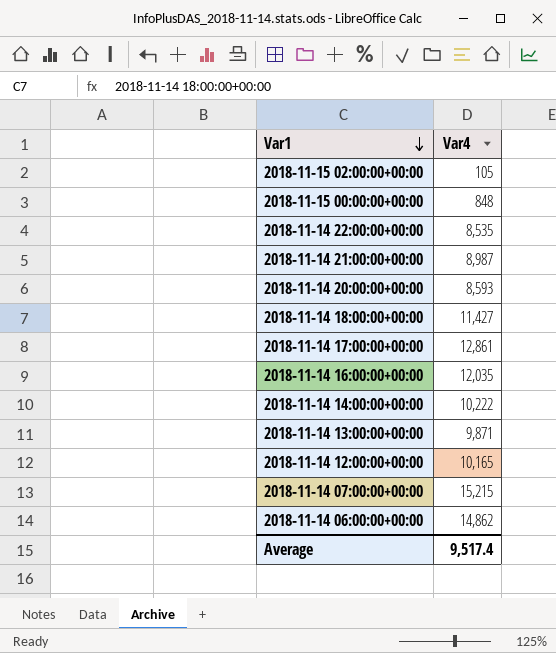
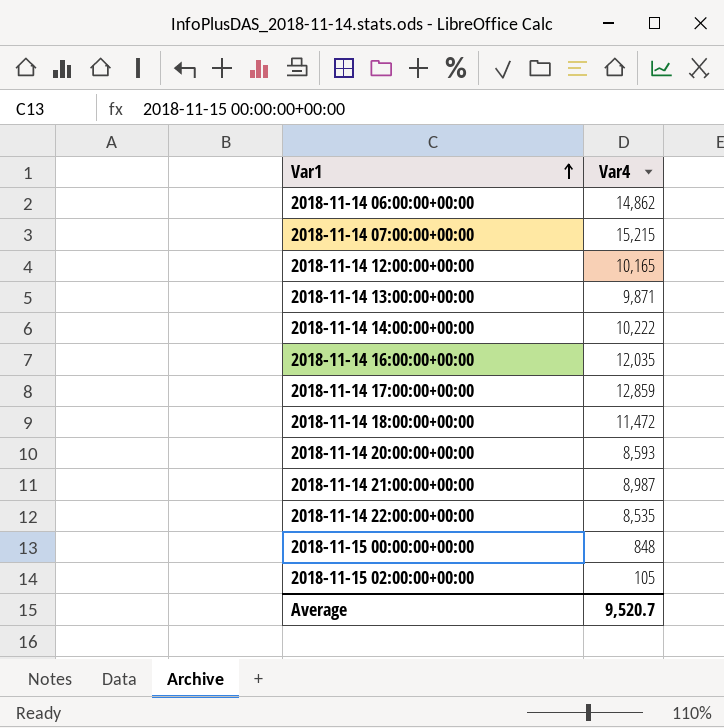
row order: Var1 descending -> Var1 ascending
2018-11-14 17:00:00+00:00 | Var4: 12,861 -> 12,859
2018-11-14 18:00:00+00:00 | Var4: 11,427 -> 11,472
Average | Var4: 9,517.4 -> 9,520.7

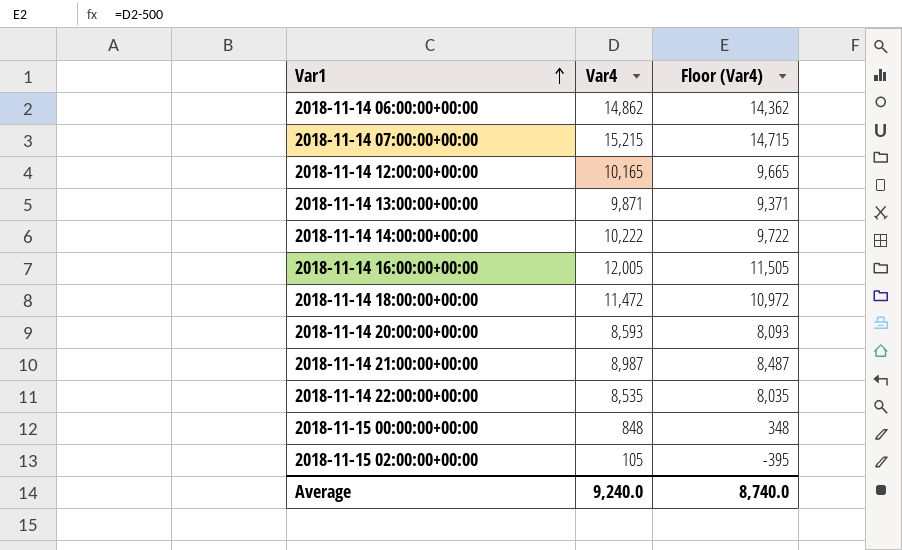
column Floor (Var4) | formula: none -> [Var4] - 500
row 2018-11-14 17:00:00+00:00: 12,859 -> none
2018-11-14 16:00:00+00:00 | Var4: 12,035 -> 12,005
Average | Var4: 9,520.7 -> 9,240.0

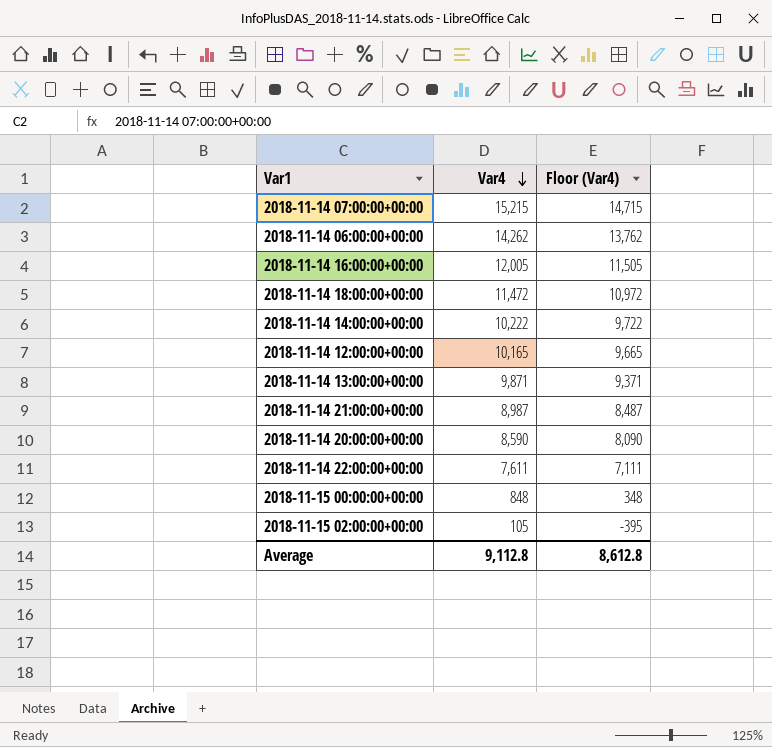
row order: Var1 ascending -> Var4 descending
2018-11-14 06:00:00+00:00 | Var4: 14,862 -> 14,262
2018-11-14 06:00:00+00:00 | Floor (Var4): 14,362 -> 13,762
2018-11-14 20:00:00+00:00 | Var4: 8,593 -> 8,590
2018-11-14 20:00:00+00:00 | Floor (Var4): 8,093 -> 8,090
2018-11-14 22:00:00+00:00 | Var4: 8,535 -> 7,611
2018-11-14 22:00:00+00:00 | Floor (Var4): 8,035 -> 7,111
Average | Var4: 9,240.0 -> 9,112.8
Average | Floor (Var4): 8,740.0 -> 8,612.8

